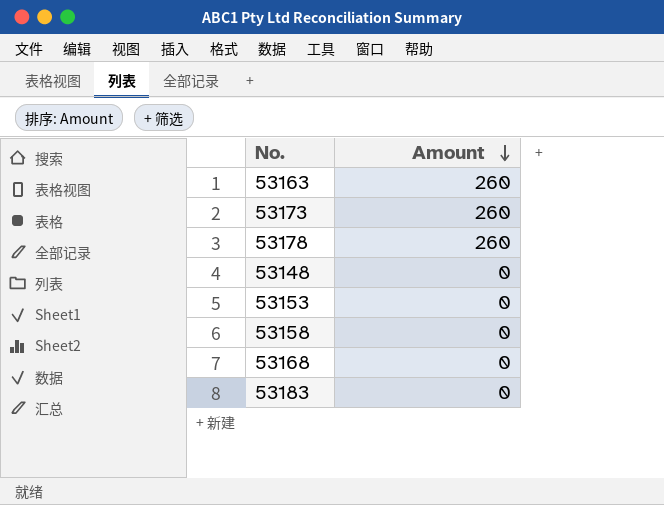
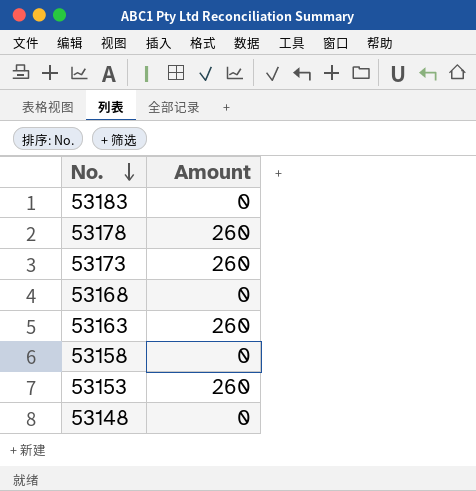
row order: Amount descending -> No. descending
53153 | Amount: 0 -> 260

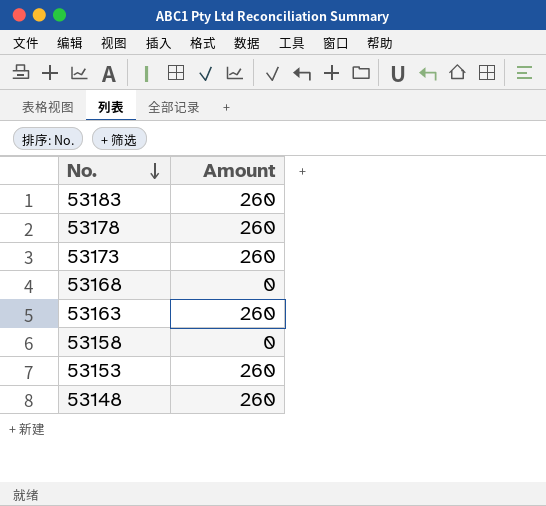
53183 | Amount: 0 -> 260
53148 | Amount: 0 -> 260

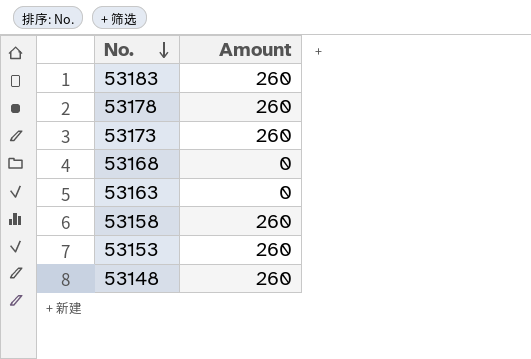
53163 | Amount: 260 -> 0
53158 | Amount: 0 -> 260

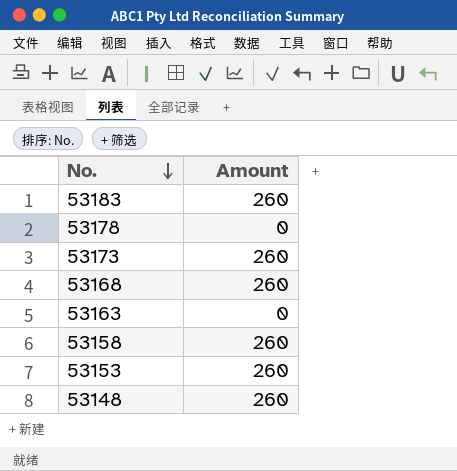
53178 | Amount: 260 -> 0
53168 | Amount: 0 -> 260

